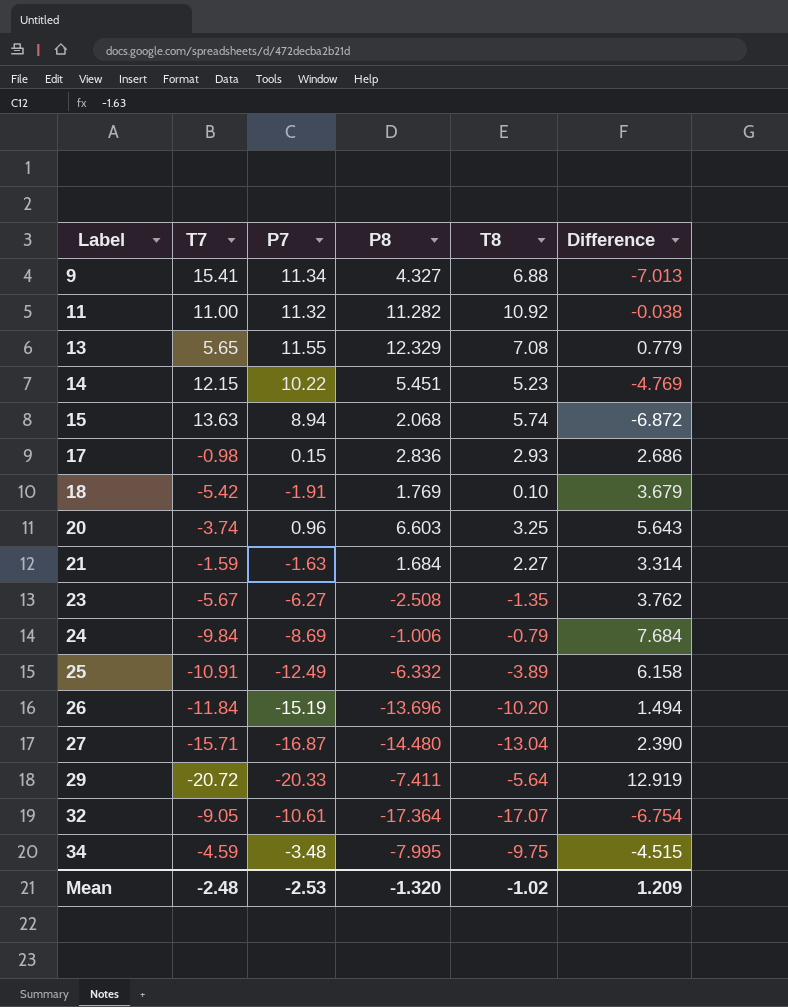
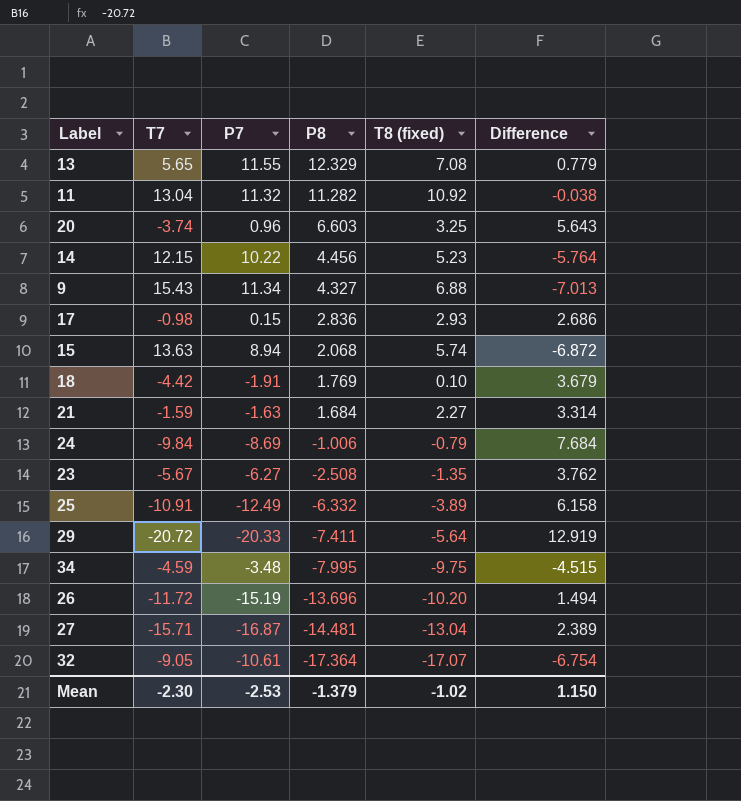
row order: Label ascending -> P8 descending
column name: T8 -> T8 (fixed)
11 | T7: 11.00 -> 13.04
14 | P8: 5.451 -> 4.456
14 | Difference: -4.769 -> -5.764
9 | T7: 15.41 -> 15.43
18 | T7: -5.42 -> -4.42
26 | T7: -11.84 -> -11.72
27 | P8: -14.480 -> -14.481
27 | Difference: 2.390 -> 2.389
Mean | T7: -2.48 -> -2.30
Mean | P8: -1.320 -> -1.379
Mean | Difference: 1.209 -> 1.150

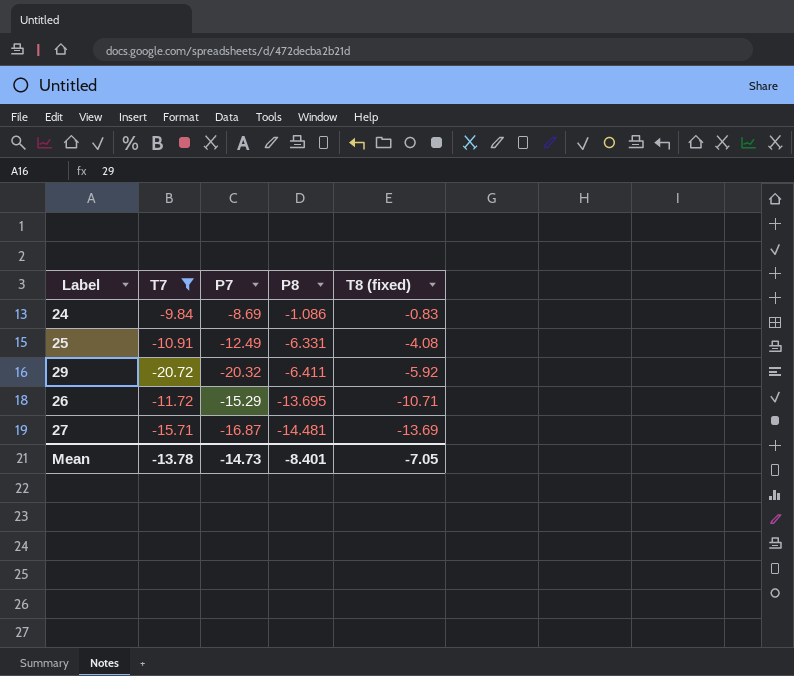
filter: none -> T7 <= -9.84
column Difference | formula: [P8] - [P7] -> none
24 | P8: -1.006 -> -1.086
24 | T8 (fixed): -0.79 -> -0.83
25 | P8: -6.332 -> -6.331
25 | T8 (fixed): -3.89 -> -4.08
29 | P7: -20.33 -> -20.32
29 | P8: -7.411 -> -6.411
29 | T8 (fixed): -5.64 -> -5.92
26 | P7: -15.19 -> -15.29
26 | P8: -13.696 -> -13.695
26 | T8 (fixed): -10.20 -> -10.71
27 | T8 (fixed): -13.04 -> -13.69
Mean | T7: -2.30 -> -13.78
Mean | P7: -2.53 -> -14.73
Mean | P8: -1.379 -> -8.401
Mean | T8 (fixed): -1.02 -> -7.05

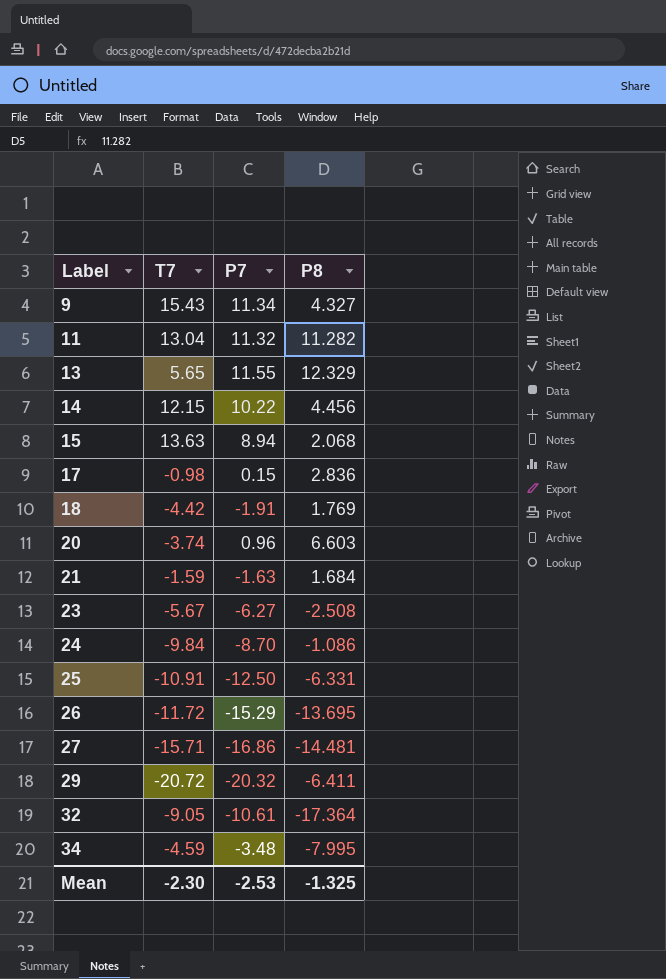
filter: T7 <= -9.84 -> none
row order: P8 descending -> Label ascending
column T8 (fixed) | position: 5 -> none
24 | P7: -8.69 -> -8.70
25 | P7: -12.49 -> -12.50
27 | P7: -16.87 -> -16.86
Mean | T7: -13.78 -> -2.30
Mean | P7: -14.73 -> -2.53
Mean | P8: -8.401 -> -1.325

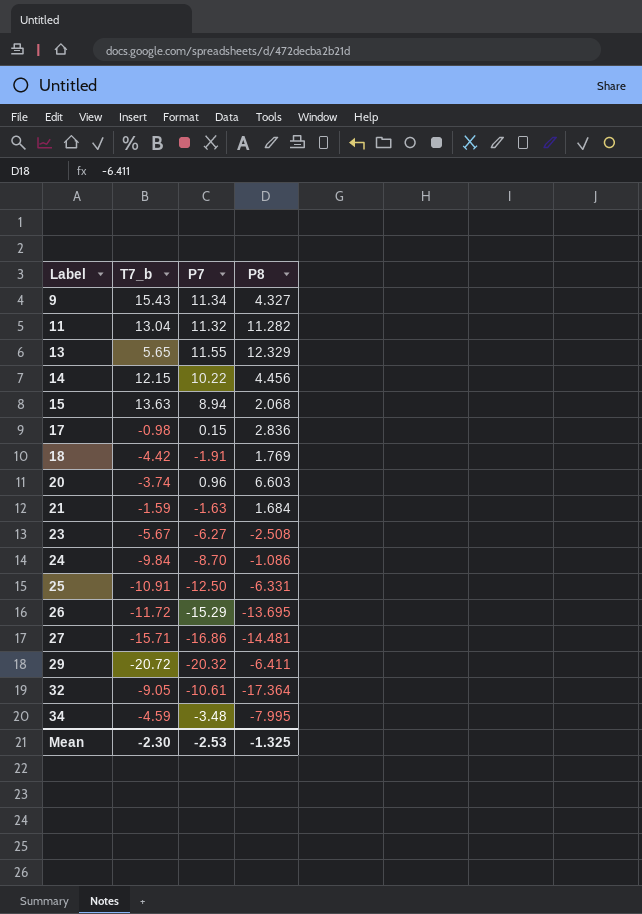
column name: T7 -> T7_b

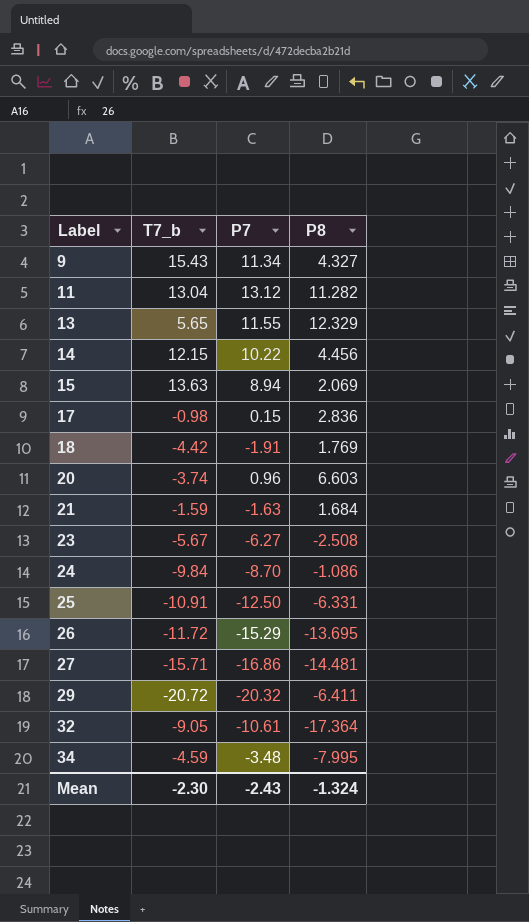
11 | P7: 11.32 -> 13.12
15 | P8: 2.068 -> 2.069
Mean | P7: -2.53 -> -2.43
Mean | P8: -1.325 -> -1.324

